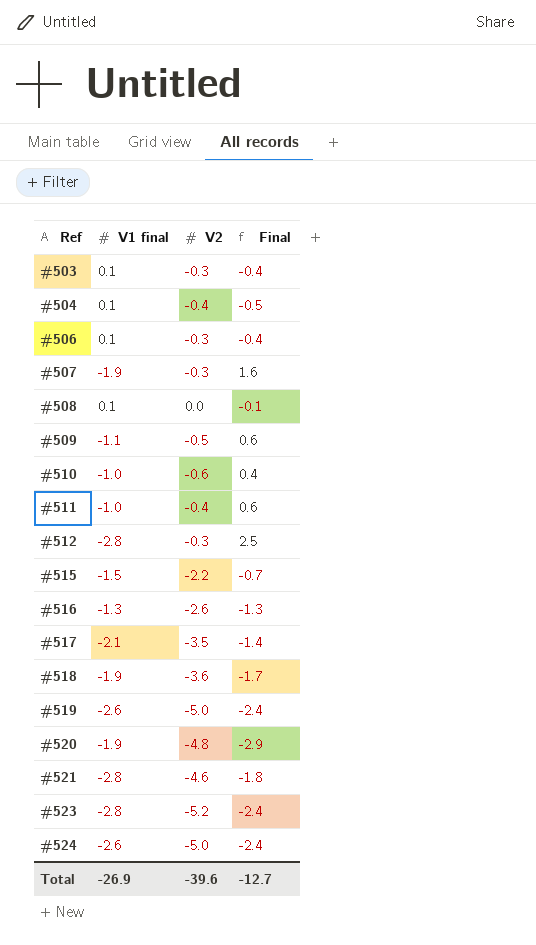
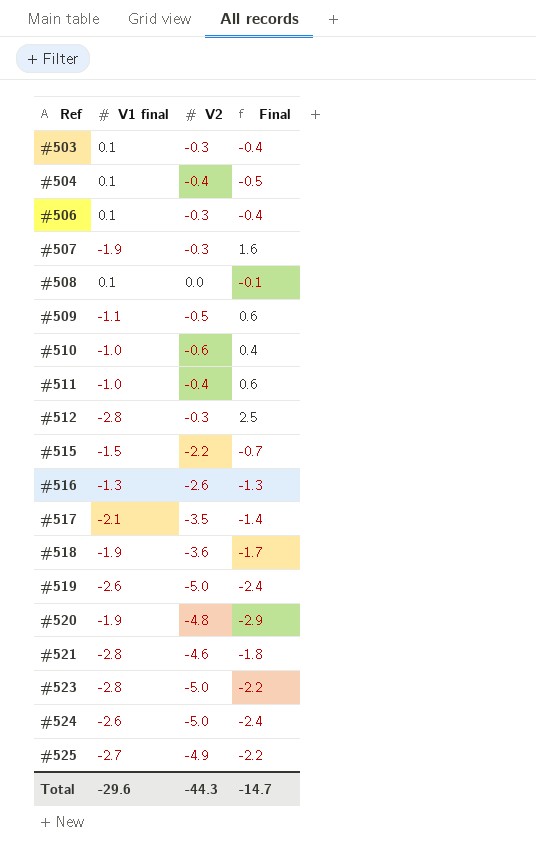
#523 | V2: -5.2 -> -5.0
#523 | Final: -2.4 -> -2.2
row #525: none -> -2.7 | -4.9 | -2.2
Total | V1 final: -26.9 -> -29.6
Total | V2: -39.6 -> -44.3
Total | Final: -12.7 -> -14.7

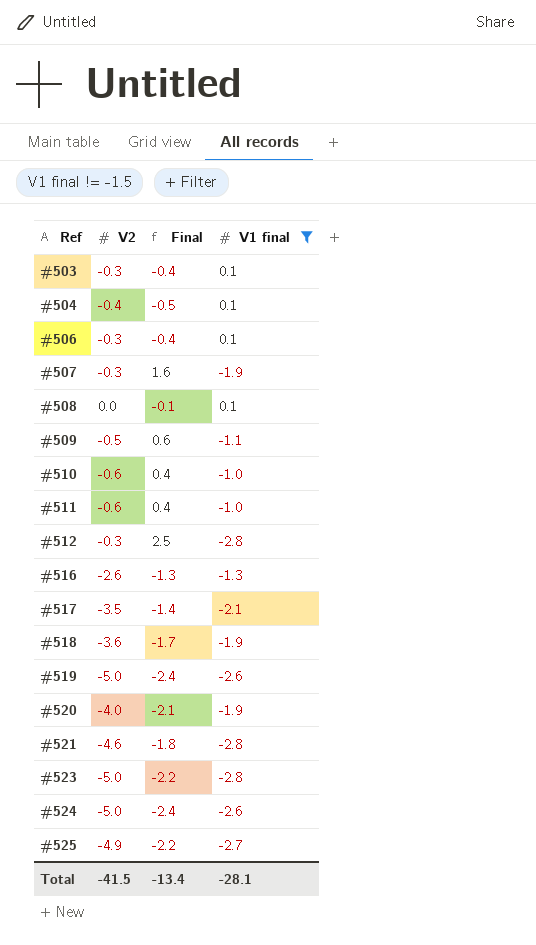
filter: none -> V1 final != -1.5
column V1 final | position: 2 -> 4
#511 | V2: -0.4 -> -0.6
#511 | Final: 0.6 -> 0.4
#520 | V2: -4.8 -> -4.0
#520 | Final: -2.9 -> -2.1
Total | V2: -44.3 -> -41.5
Total | Final: -14.7 -> -13.4
Total | V1 final: -29.6 -> -28.1

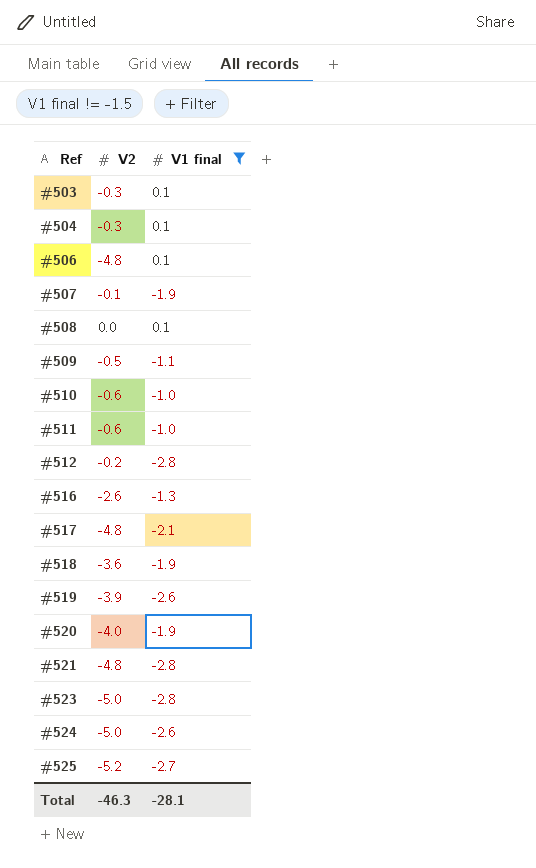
column Final | formula: [V2] - [V1 final] -> none
#504 | V2: -0.4 -> -0.3
#506 | V2: -0.3 -> -4.8
#507 | V2: -0.3 -> -0.1
#512 | V2: -0.3 -> -0.2
#517 | V2: -3.5 -> -4.8
#519 | V2: -5.0 -> -3.9
#521 | V2: -4.6 -> -4.8
#525 | V2: -4.9 -> -5.2
Total | V2: -41.5 -> -46.3

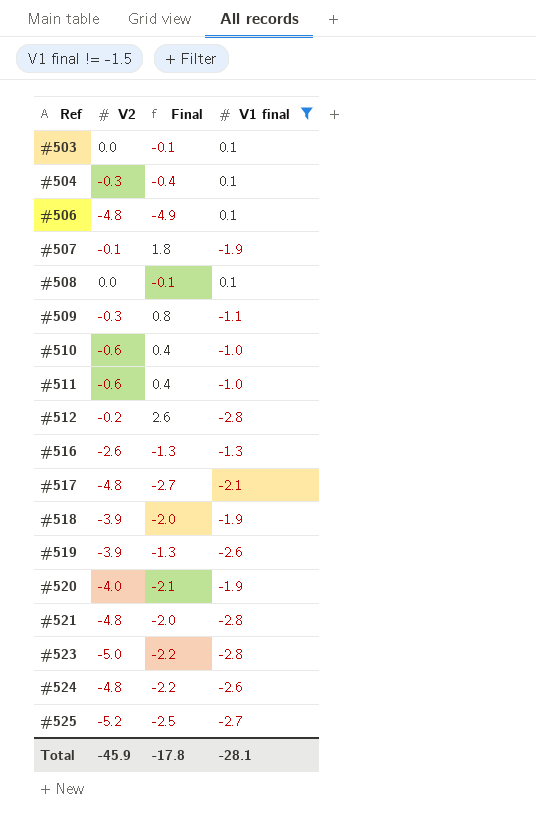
column Final | formula: none -> [V2] - [V1 final]
#503 | V2: -0.3 -> 0.0
#509 | V2: -0.5 -> -0.3
#518 | V2: -3.6 -> -3.9
#524 | V2: -5.0 -> -4.8
Total | V2: -46.3 -> -45.9

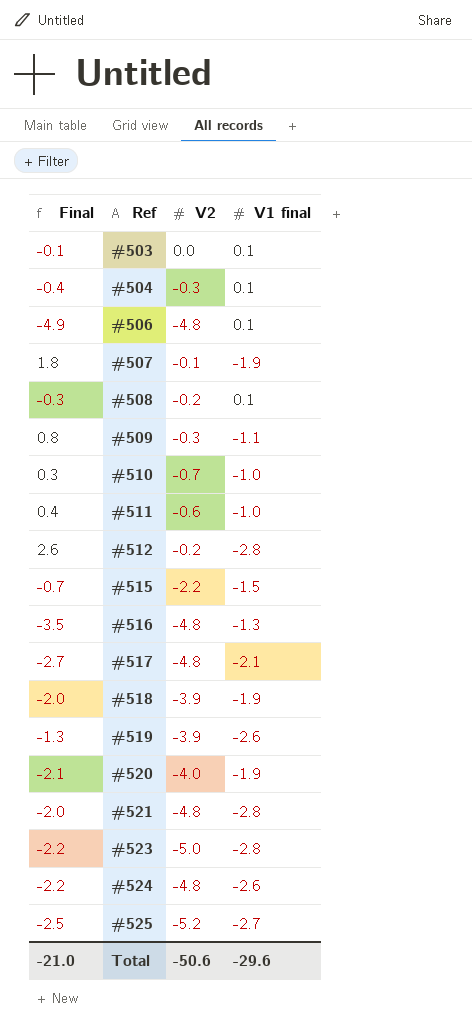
filter: V1 final != -1.5 -> none
column Final | position: 3 -> 1
#508 | Final: -0.1 -> -0.3
#508 | V2: 0.0 -> -0.2
#510 | Final: 0.4 -> 0.3
#510 | V2: -0.6 -> -0.7
#516 | Final: -1.3 -> -3.5
#516 | V2: -2.6 -> -4.8
Total | Final: -17.8 -> -21.0
Total | V2: -45.9 -> -50.6
Total | V1 final: -28.1 -> -29.6

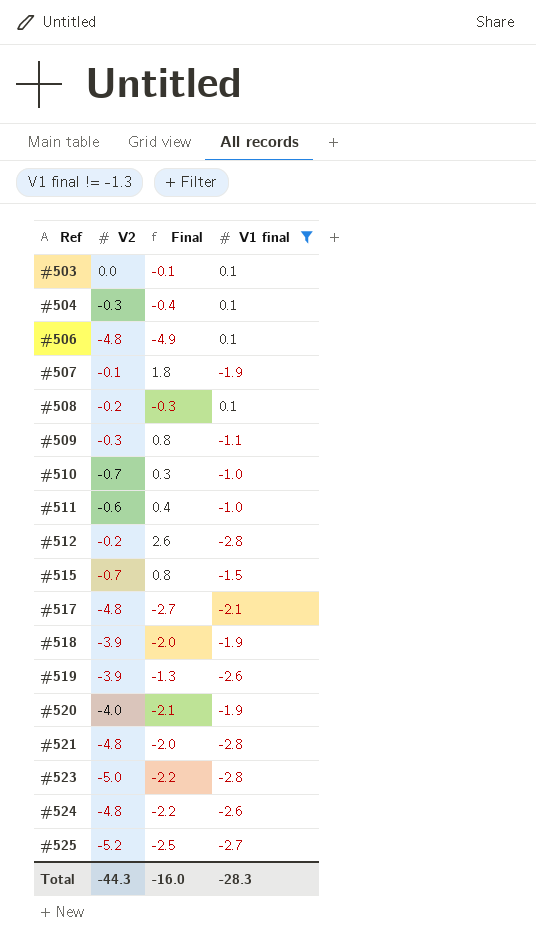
filter: none -> V1 final != -1.3
column Final | position: 1 -> 3
#515 | V2: -2.2 -> -0.7
#515 | Final: -0.7 -> 0.8
Total | V2: -50.6 -> -44.3
Total | Final: -21.0 -> -16.0
Total | V1 final: -29.6 -> -28.3

